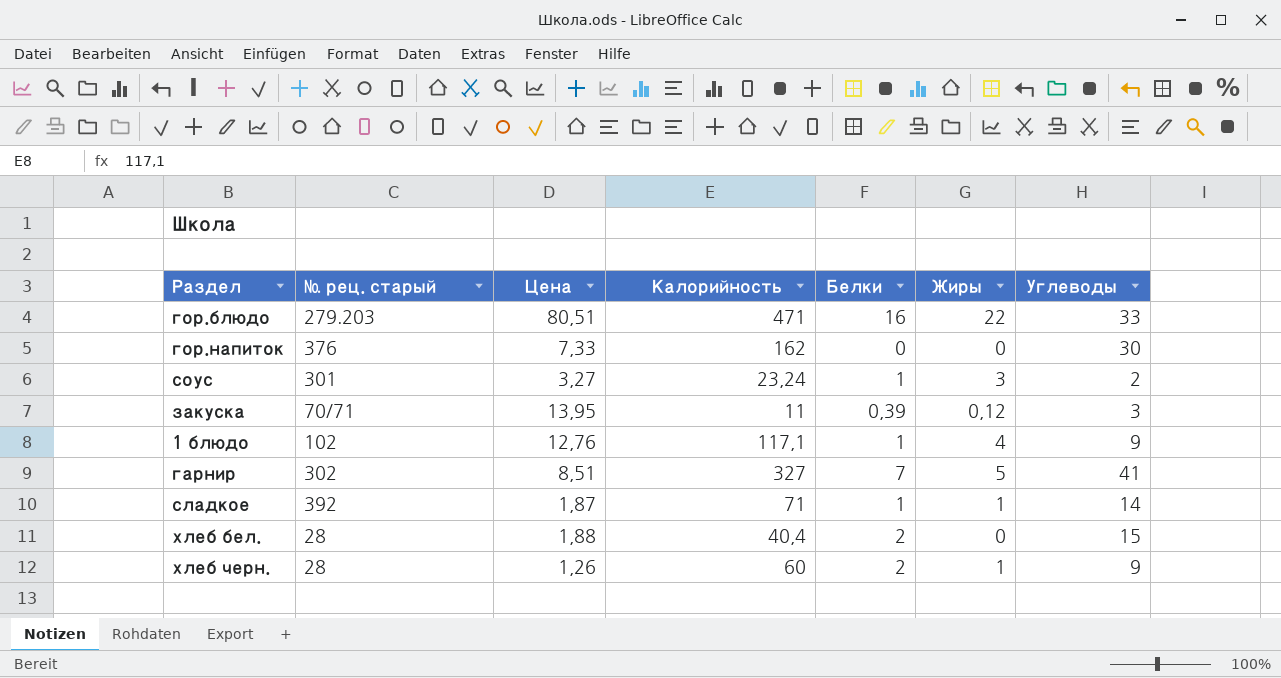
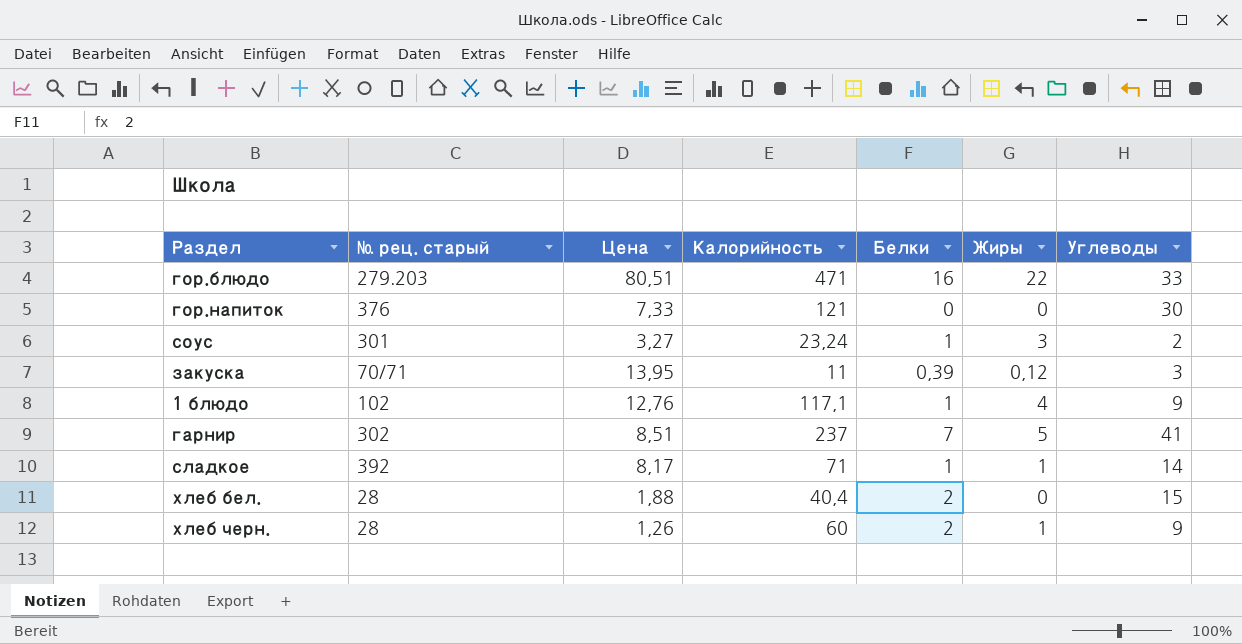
гор.напиток | Калорийность: 162 -> 121
гарнир | Калорийность: 327 -> 237
сладкое | Цена: 1,87 -> 8,17

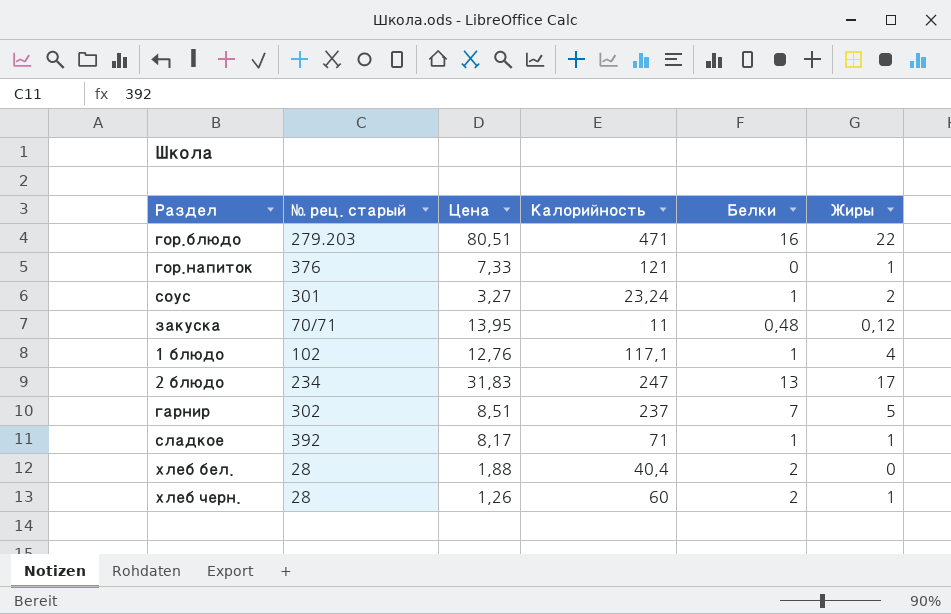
column Углеводы | position: 7 -> none
гор.напиток | Жиры: 0 -> 1
соус | Жиры: 3 -> 2
закуска | Белки: 0,39 -> 0,48
row 2 блюдо: none -> 234 | 31,83 | 247 | 13 | 17

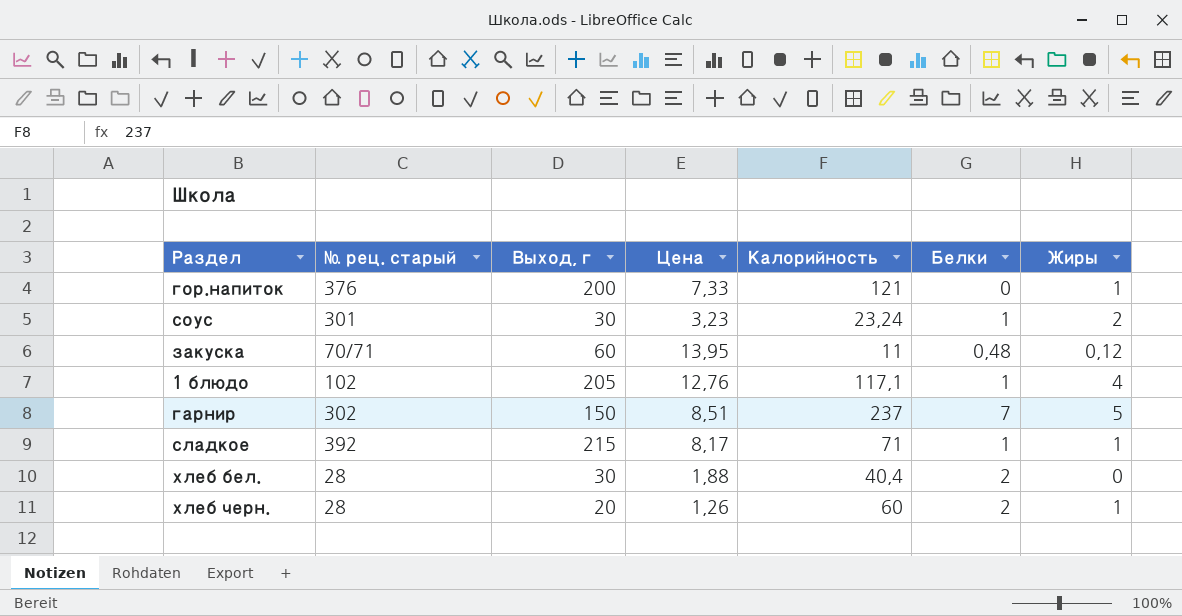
column Выход, г | position: none -> 3
row гор.блюдо: 279.203 | 80,51 | 471 | 16 | 22 -> none
row 2 блюдо: 234 | 31,83 | 247 | 13 | 17 -> none
соус | Цена: 3,27 -> 3,23

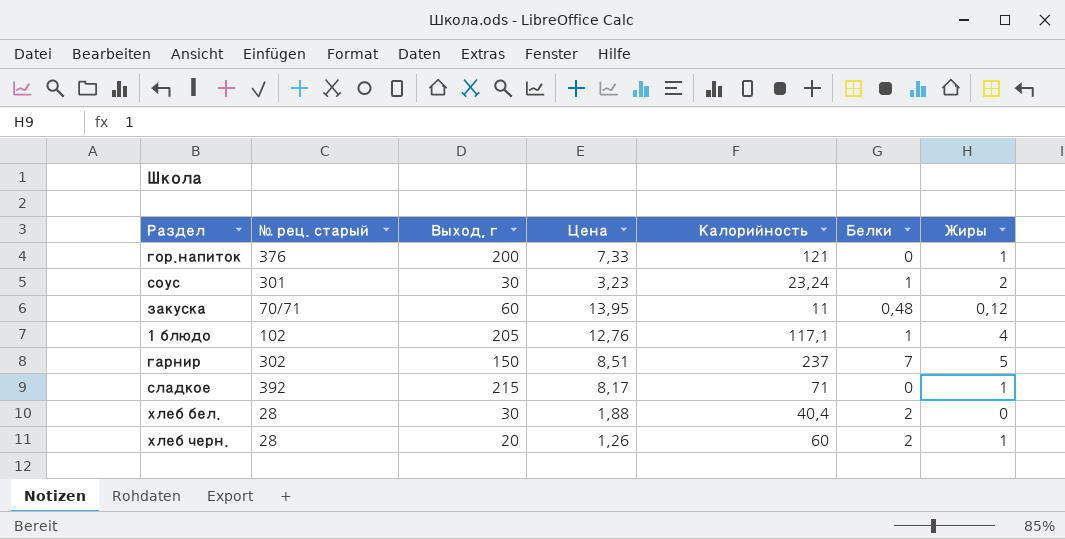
сладкое | Белки: 1 -> 0

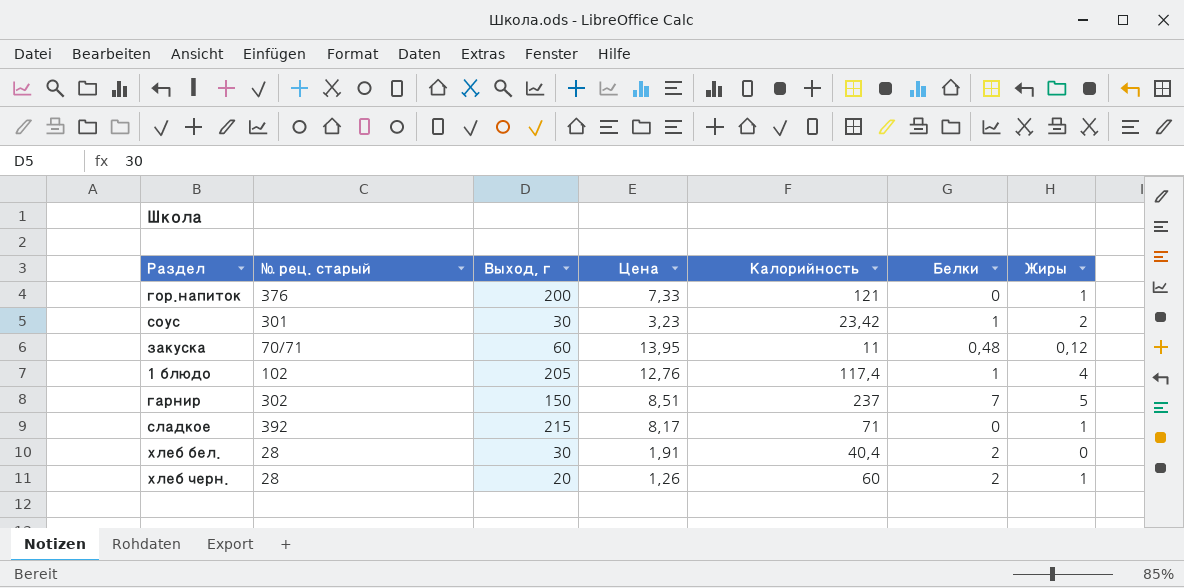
соус | Калорийность: 23,24 -> 23,42
1 блюдо | Калорийность: 117,1 -> 117,4
хлеб бел. | Цена: 1,88 -> 1,91

